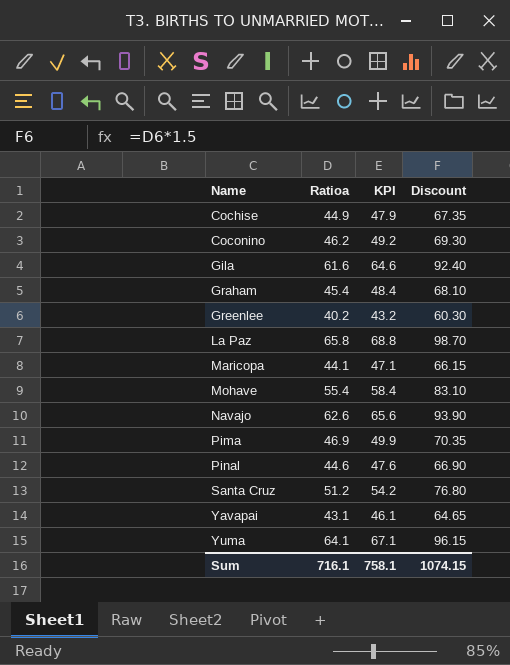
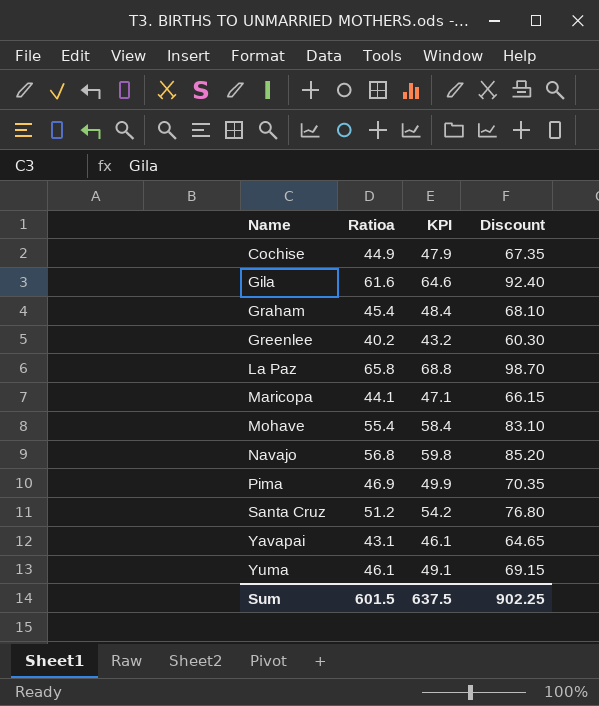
row Coconino: 46.2 | 49.2 | 69.30 -> none
row Pinal: 44.6 | 47.6 | 66.90 -> none
Navajo | Ratioa: 62.6 -> 56.8
Navajo | KPI: 65.6 -> 59.8
Navajo | Discount: 93.90 -> 85.20
Yuma | Ratioa: 64.1 -> 46.1
Yuma | KPI: 67.1 -> 49.1
Yuma | Discount: 96.15 -> 69.15
Sum | Ratioa: 716.1 -> 601.5
Sum | KPI: 758.1 -> 637.5
Sum | Discount: 1074.15 -> 902.25

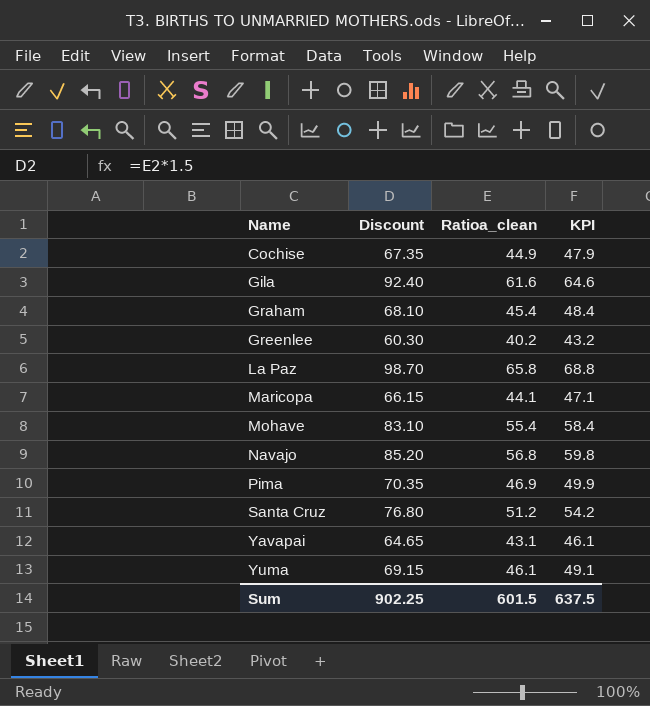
column Discount | position: 4 -> 2
column name: Ratioa -> Ratioa_clean

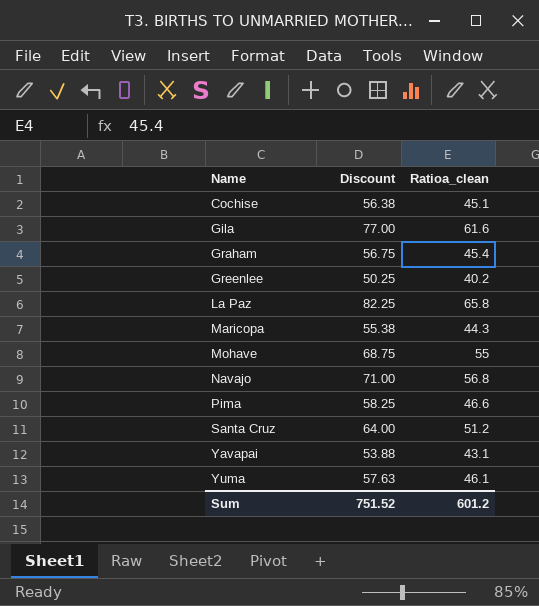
column KPI | formula: [Ratioa_clean] + 3 -> none
column Discount | formula: [Ratioa_clean] * 1.5 -> [Ratioa_clean] * 1.25
Cochise | Ratioa_clean: 44.9 -> 45.1
Maricopa | Ratioa_clean: 44.1 -> 44.3
Mohave | Ratioa_clean: 55.4 -> 55
Pima | Ratioa_clean: 46.9 -> 46.6
Sum | Discount: 902.25 -> 751.52
Sum | Ratioa_clean: 601.5 -> 601.2

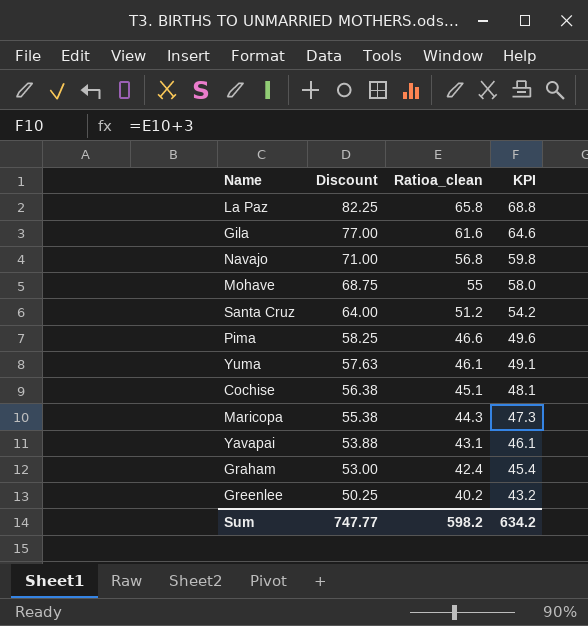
row order: Name ascending -> Discount descending
column KPI | formula: none -> [Ratioa_clean] + 3
Graham | Discount: 56.75 -> 53.00
Graham | Ratioa_clean: 45.4 -> 42.4
Sum | Discount: 751.52 -> 747.77
Sum | Ratioa_clean: 601.2 -> 598.2

